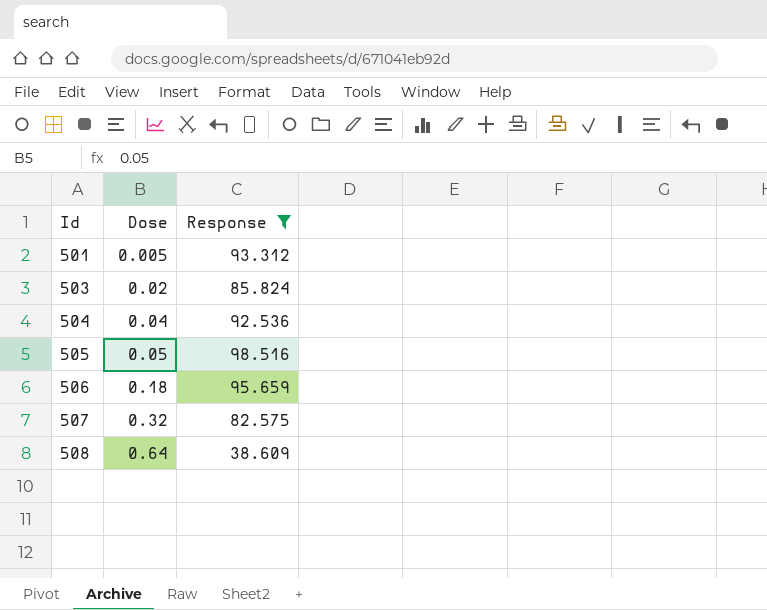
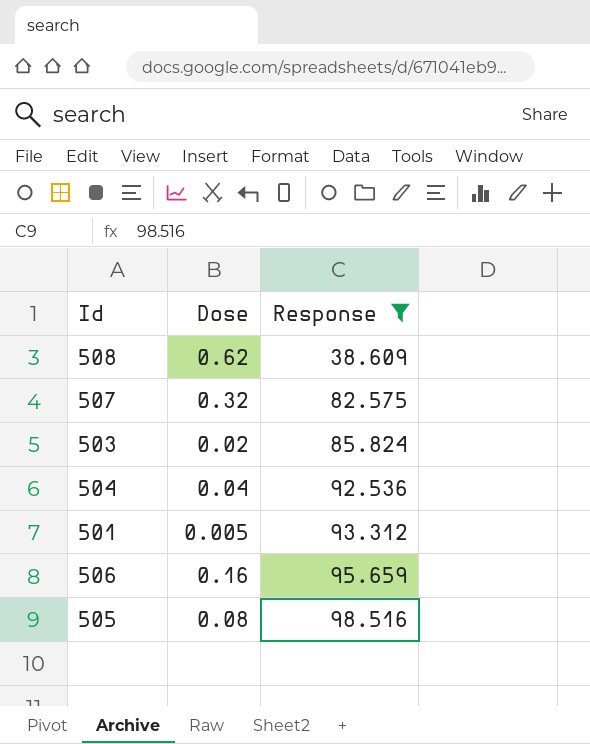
row order: Id ascending -> Response ascending
508 | Dose: 0.64 -> 0.62
506 | Dose: 0.18 -> 0.16
505 | Dose: 0.05 -> 0.08

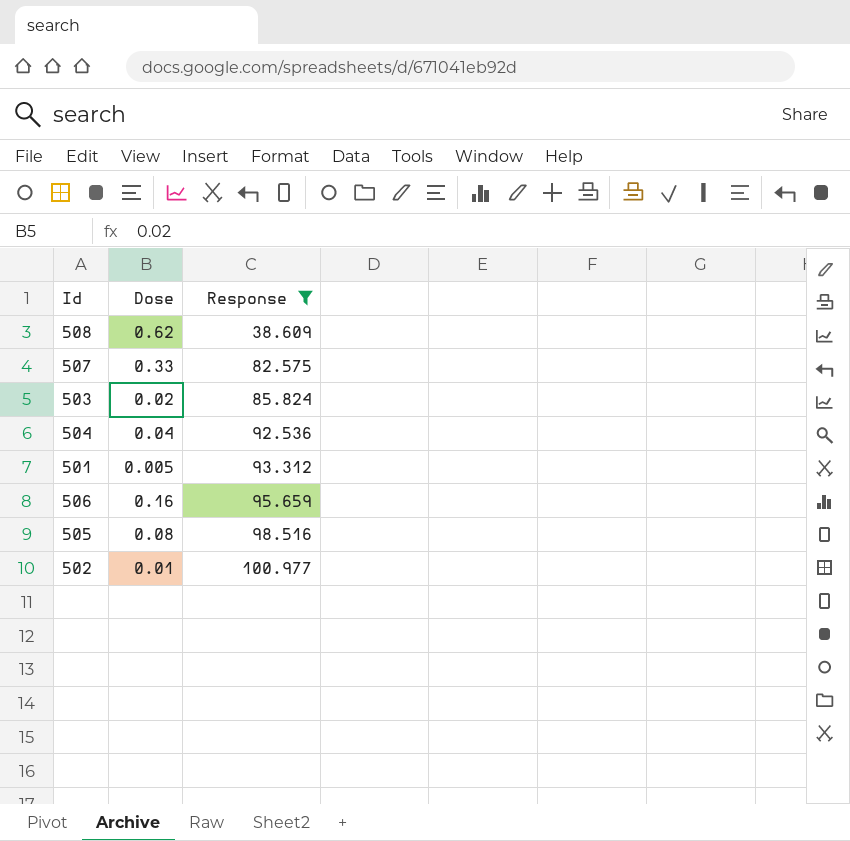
507 | Dose: 0.32 -> 0.33
row 502: none -> 0.01 | 100.977

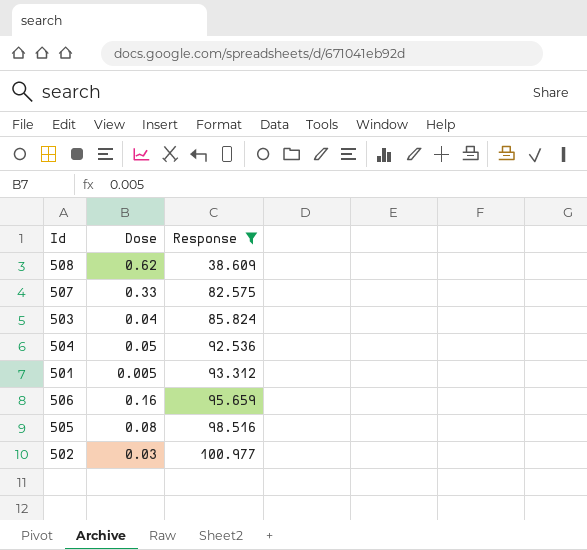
503 | Dose: 0.02 -> 0.04
504 | Dose: 0.04 -> 0.05
502 | Dose: 0.01 -> 0.03

